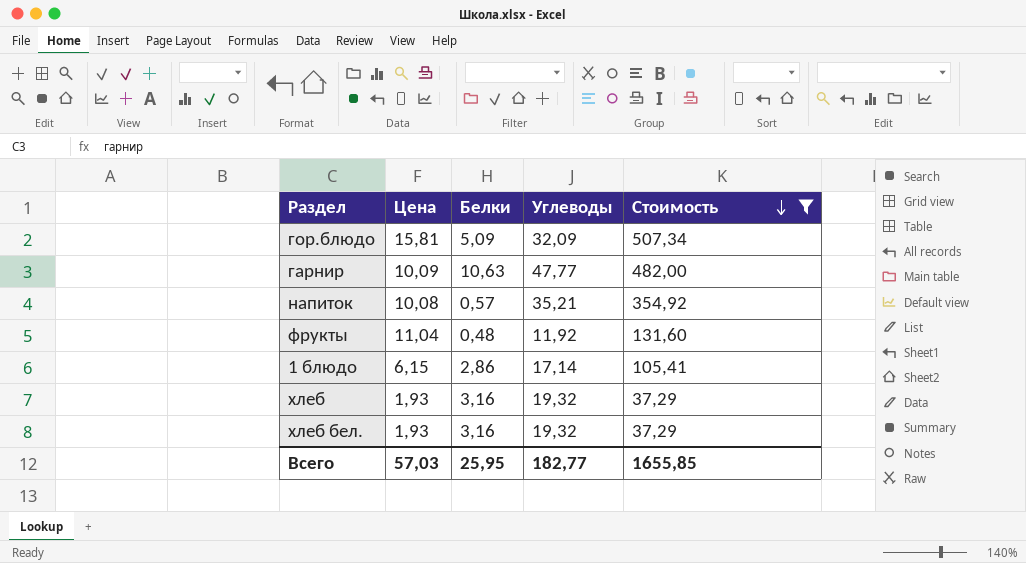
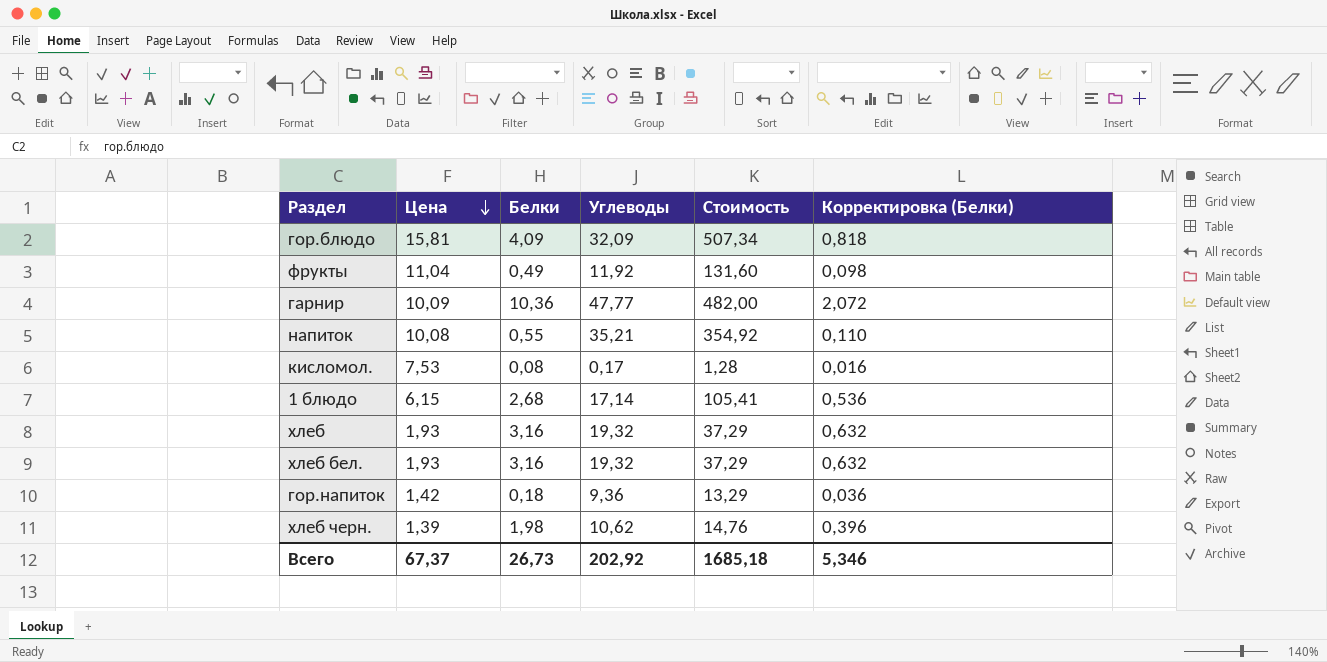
filter: Стоимость >= 37,29 -> none
row order: Стоимость descending -> Цена descending
column Корректировка (Белки) | formula: none -> [Белки] * 0,2
гор.блюдо | Белки: 5,09 -> 4,09
фрукты | Белки: 0,48 -> 0,49
гарнир | Белки: 10,63 -> 10,36
напиток | Белки: 0,57 -> 0,55
1 блюдо | Белки: 2,86 -> 2,68
Всего | Цена: 57,03 -> 67,37
Всего | Белки: 25,95 -> 26,73
Всего | Углеводы: 182,77 -> 202,92
Всего | Стоимость: 1655,85 -> 1685,18

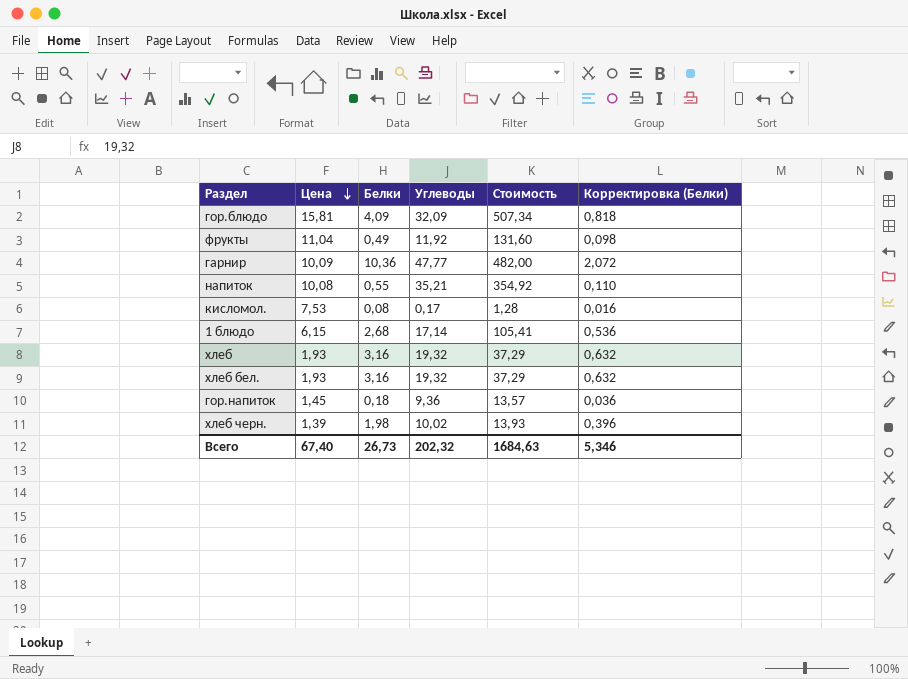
гор.напиток | Цена: 1,42 -> 1,45
гор.напиток | Стоимость: 13,29 -> 13,57
хлеб черн. | Углеводы: 10,62 -> 10,02
хлеб черн. | Стоимость: 14,76 -> 13,93
Всего | Цена: 67,37 -> 67,40
Всего | Углеводы: 202,92 -> 202,32
Всего | Стоимость: 1685,18 -> 1684,63

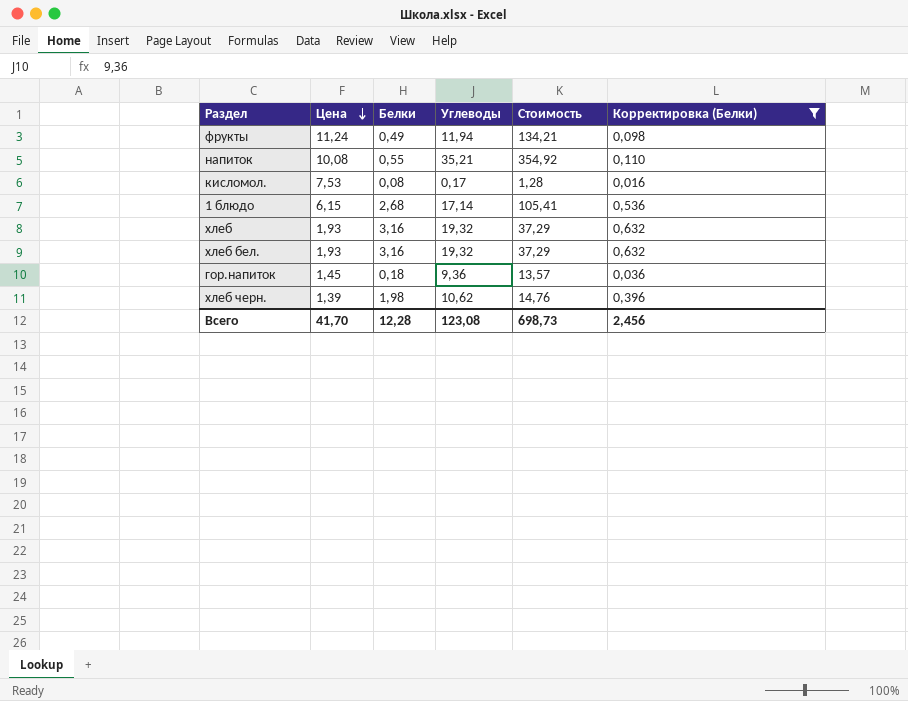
filter: none -> Корректировка (Белки) <= 0,632
фрукты | Цена: 11,04 -> 11,24
фрукты | Углеводы: 11,92 -> 11,94
фрукты | Стоимость: 131,60 -> 134,21
хлеб черн. | Углеводы: 10,02 -> 10,62
хлеб черн. | Стоимость: 13,93 -> 14,76
Всего | Цена: 67,40 -> 41,70
Всего | Белки: 26,73 -> 12,28
Всего | Углеводы: 202,32 -> 123,08
Всего | Стоимость: 1684,63 -> 698,73
Всего | Корректировка (Белки): 5,346 -> 2,456

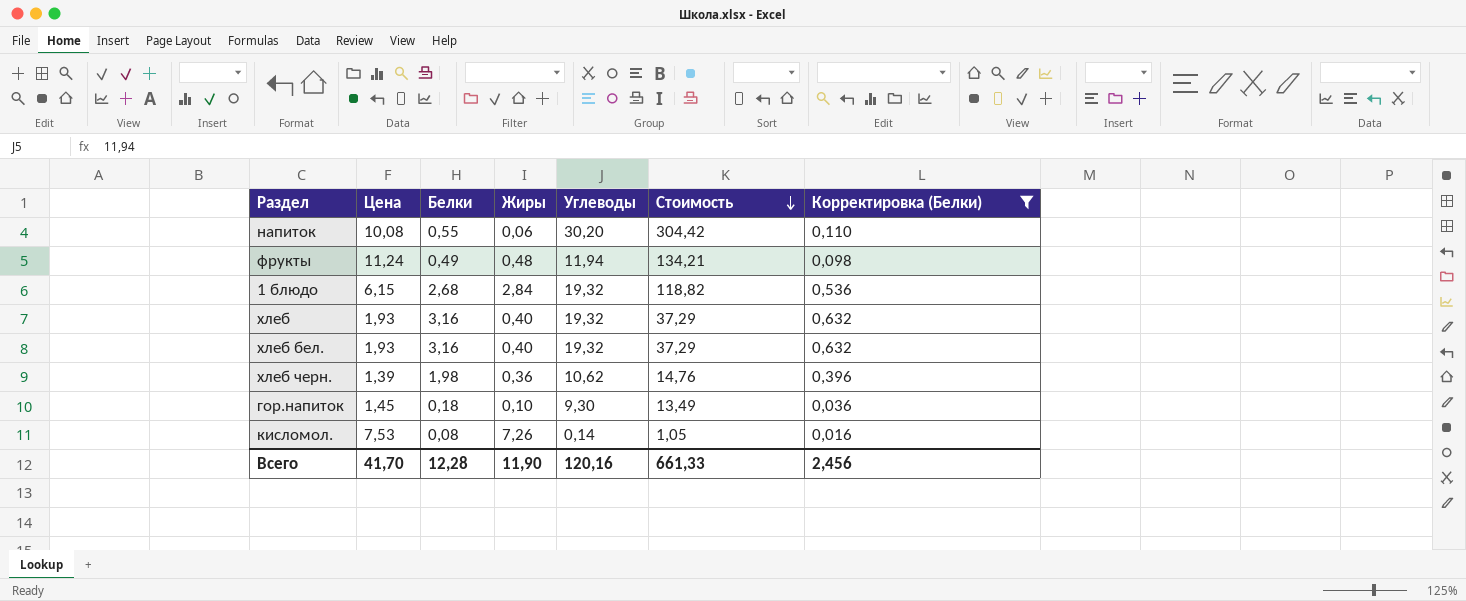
row order: Цена descending -> Стоимость descending
column Жиры | position: none -> 4
напиток | Углеводы: 35,21 -> 30,20
напиток | Стоимость: 354,92 -> 304,42
1 блюдо | Углеводы: 17,14 -> 19,32
1 блюдо | Стоимость: 105,41 -> 118,82
гор.напиток | Углеводы: 9,36 -> 9,30
гор.напиток | Стоимость: 13,57 -> 13,49
кисломол. | Углеводы: 0,17 -> 0,14
кисломол. | Стоимость: 1,28 -> 1,05
Всего | Углеводы: 123,08 -> 120,16
Всего | Стоимость: 698,73 -> 661,33

